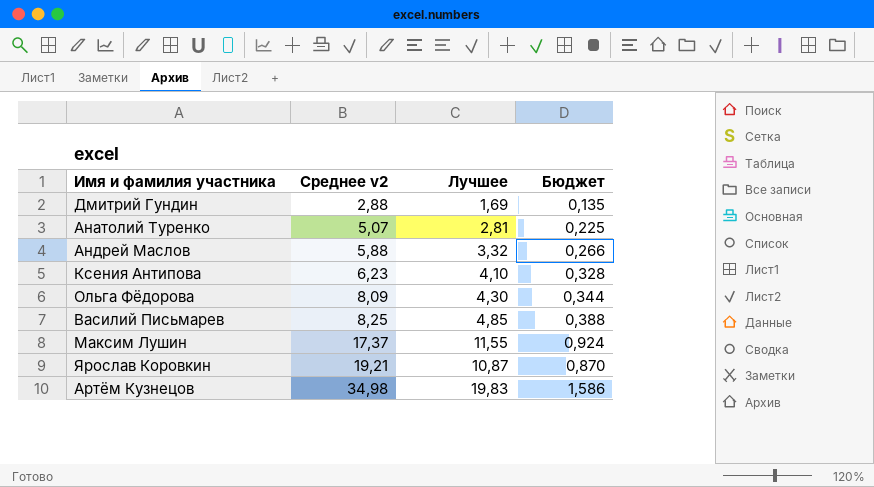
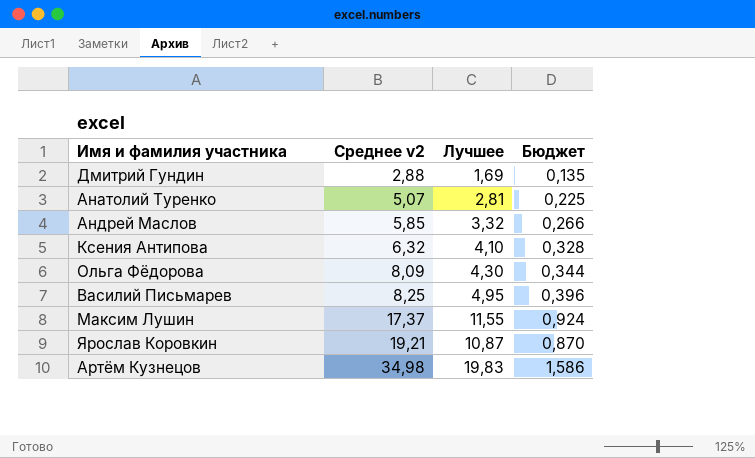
Андрей Маслов | Среднее v2: 5,88 -> 5,85
Ксения Антипова | Среднее v2: 6,23 -> 6,32
Василий Письмарев | Лучшее: 4,85 -> 4,95
Василий Письмарев | Бюджет: 0,388 -> 0,396

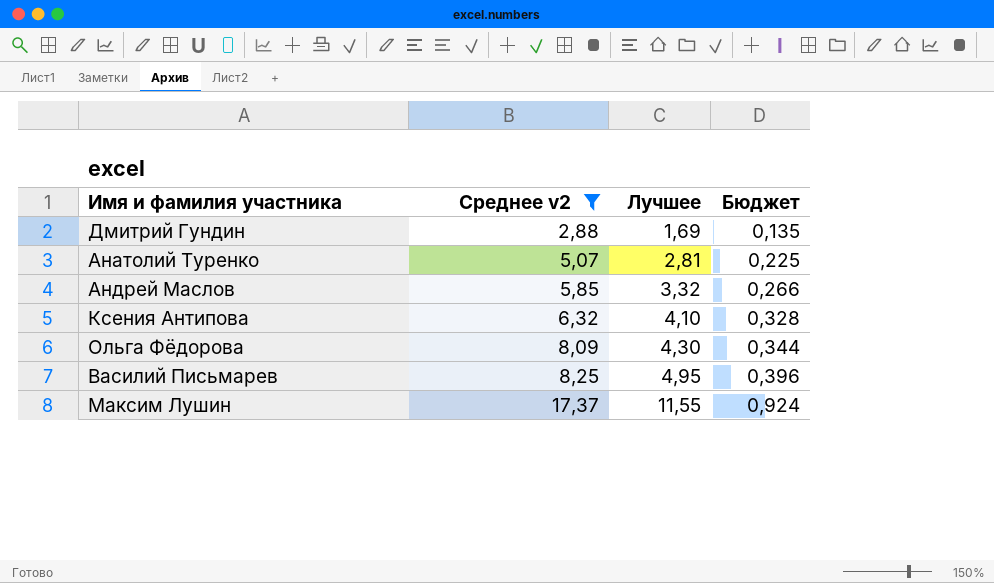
filter: none -> Среднее v2 <= 17,37

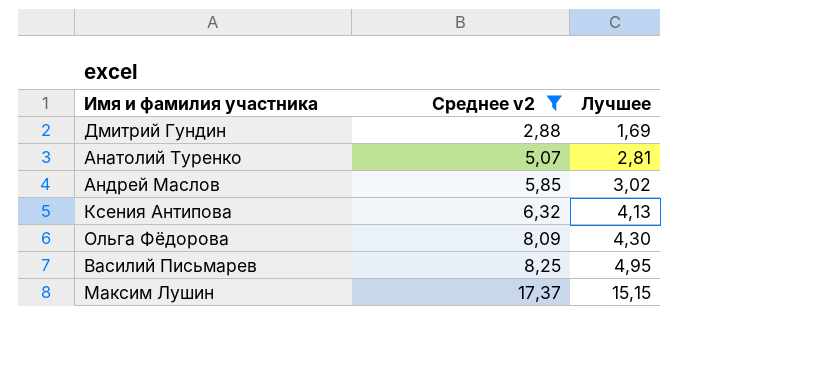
column Бюджет | formula: [Лучшее] * 0,08 -> none
Андрей Маслов | Лучшее: 3,32 -> 3,02
Ксения Антипова | Лучшее: 4,10 -> 4,13
Максим Лушин | Лучшее: 11,55 -> 15,15

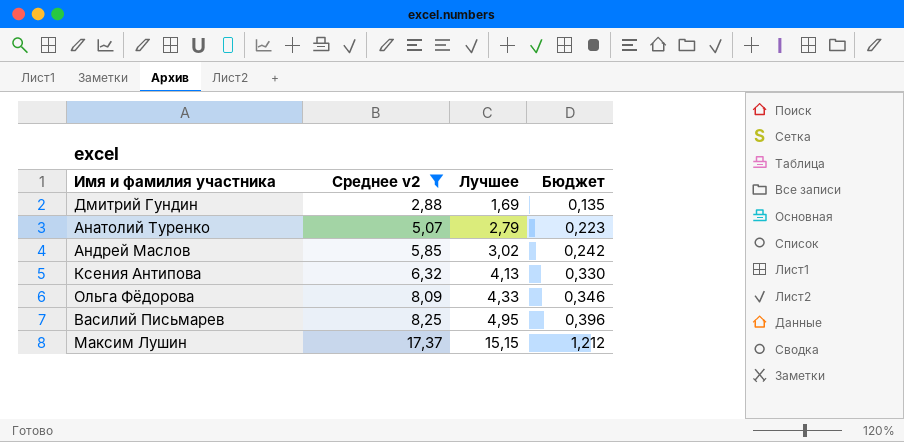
column Бюджет | formula: none -> [Лучшее] * 0,08
Анатолий Туренко | Лучшее: 2,81 -> 2,79
Ольга Фёдорова | Лучшее: 4,30 -> 4,33

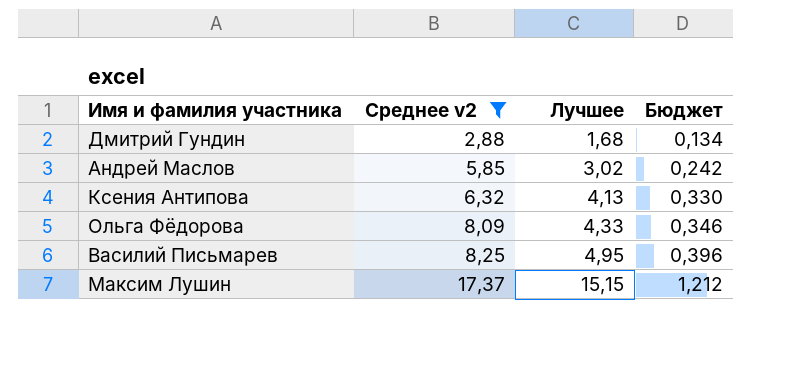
row Анатолий Туренко: 5,07 | 2,79 | 0,223 -> none
Дмитрий Гундин | Лучшее: 1,69 -> 1,68
Дмитрий Гундин | Бюджет: 0,135 -> 0,134

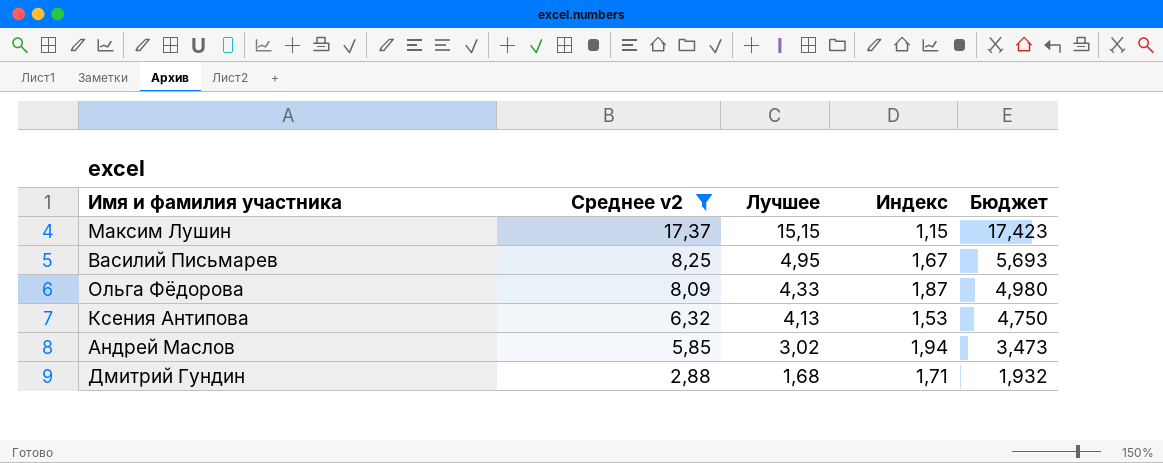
row order: Среднее v2 ascending -> Среднее v2 descending
column Индекс | formula: none -> [Среднее v2] / [Лучшее]
column Бюджет | formula: [Лучшее] * 0,08 -> [Лучшее] * 1,15

